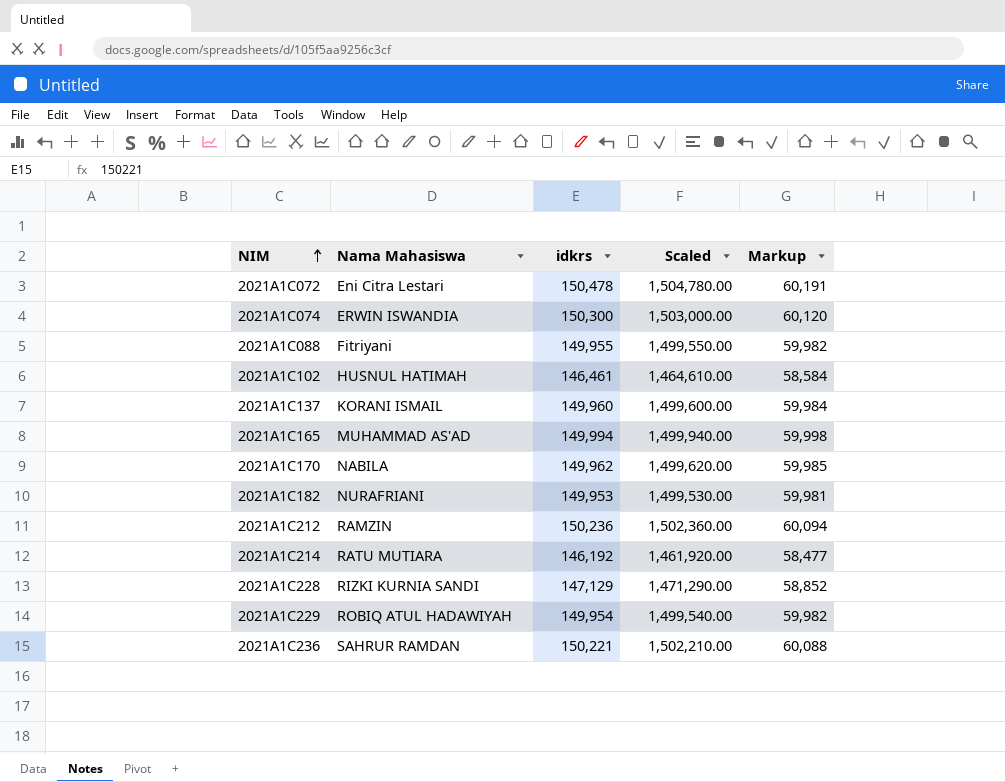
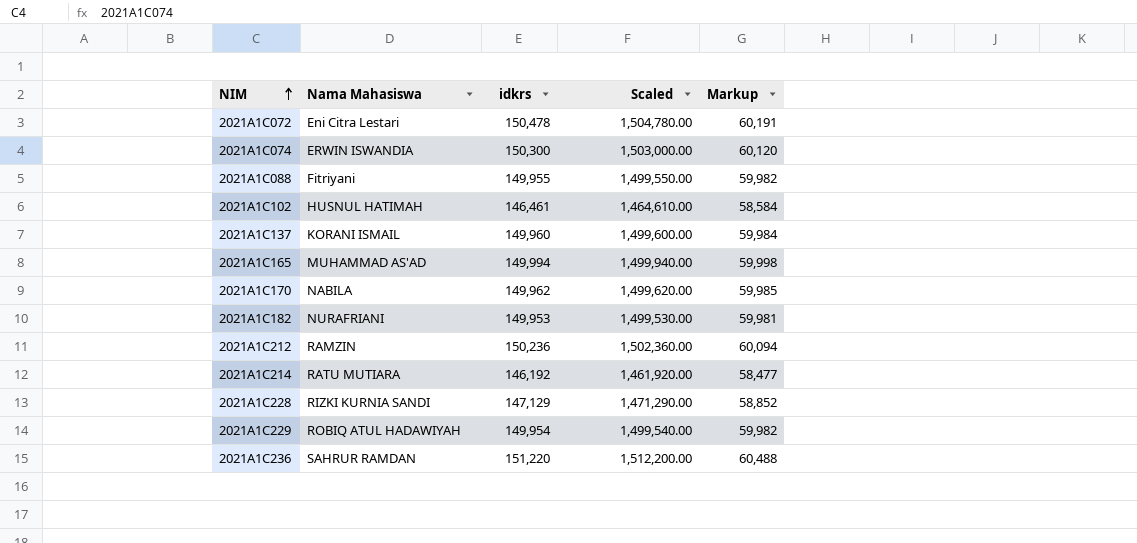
2021A1C236 | idkrs: 150,221 -> 151,220
2021A1C236 | Scaled: 1,502,210.00 -> 1,512,200.00
2021A1C236 | Markup: 60,088 -> 60,488

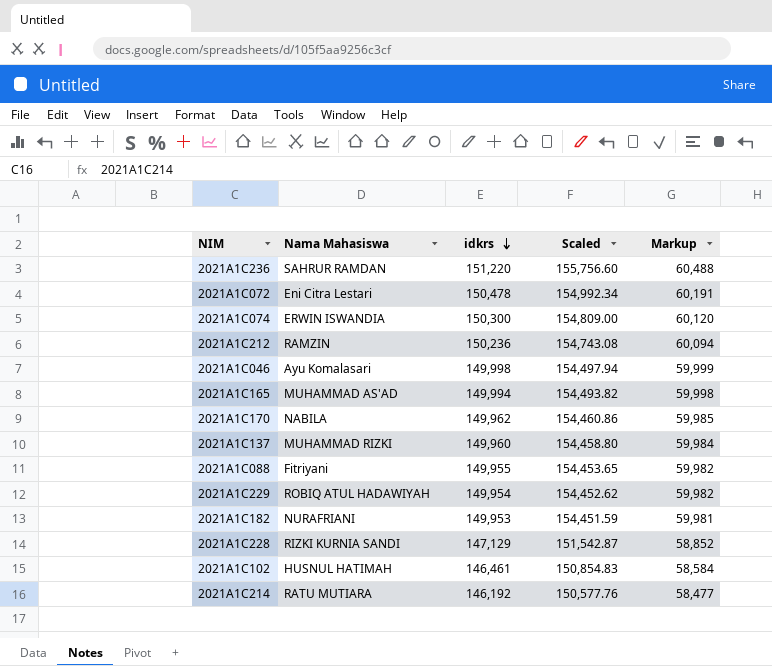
row order: NIM ascending -> idkrs descending
column Scaled | formula: [idkrs] * 10 -> [idkrs] * 1.03
row 2021A1C046: none -> Ayu Komalasari | 149,998 | 154,497.94 | 59,999
2021A1C137 | Nama Mahasiswa: KORANI ISMAIL -> MUHAMMAD RIZKI

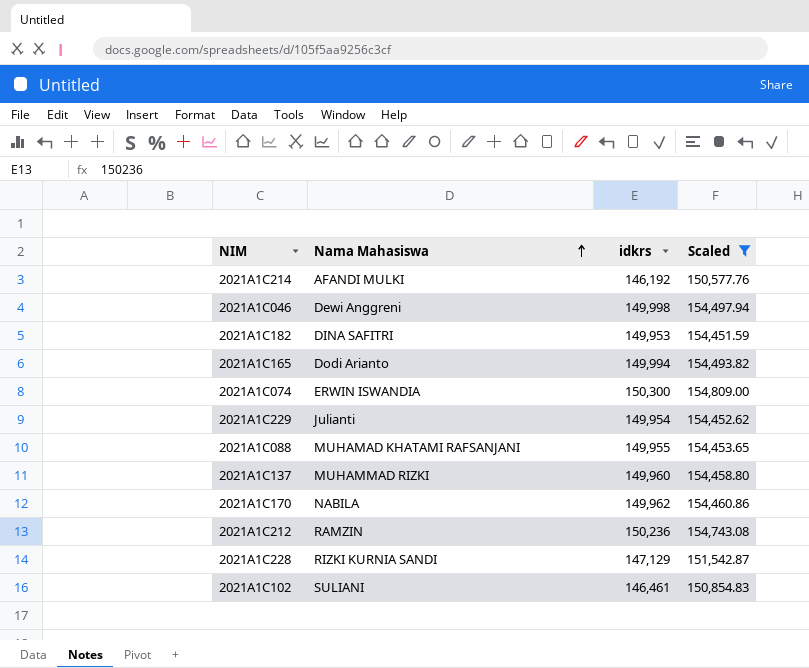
filter: none -> Scaled <= 154,809.00
row order: idkrs descending -> Nama Mahasiswa ascending
column Markup | formula: [idkrs] * 0.4 -> none
2021A1C214 | Nama Mahasiswa: RATU MUTIARA -> AFANDI MULKI
2021A1C046 | Nama Mahasiswa: Ayu Komalasari -> Dewi Anggreni
2021A1C182 | Nama Mahasiswa: NURAFRIANI -> DINA SAFITRI
2021A1C165 | Nama Mahasiswa: MUHAMMAD AS'AD -> Dodi Arianto
2021A1C229 | Nama Mahasiswa: ROBIQ ATUL HADAWIYAH -> Julianti
2021A1C088 | Nama Mahasiswa: Fitriyani -> MUHAMAD KHATAMI RAFSANJANI
2021A1C102 | Nama Mahasiswa: HUSNUL HATIMAH -> SULIANI

